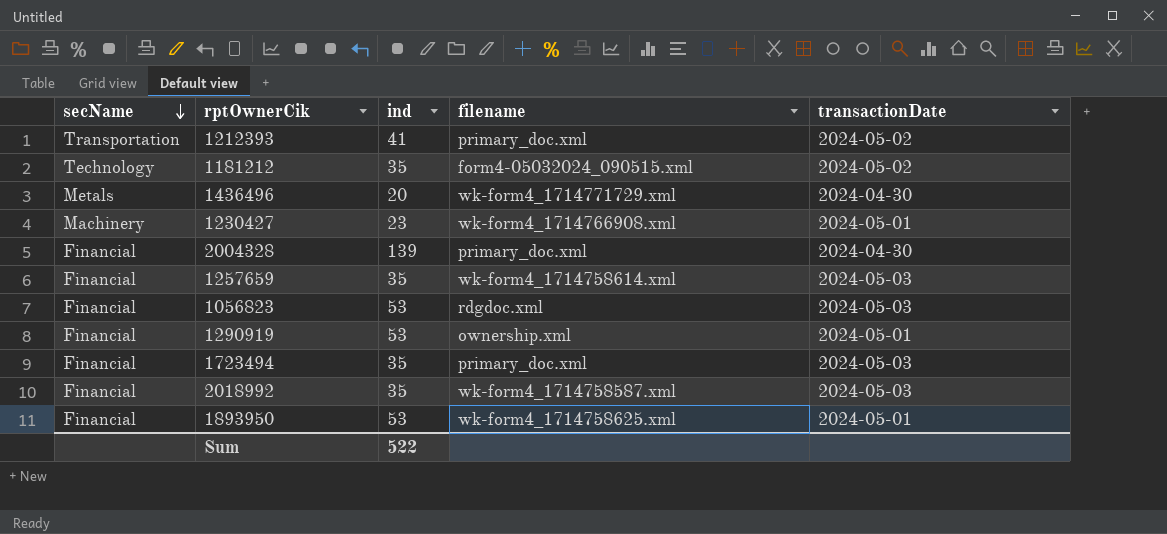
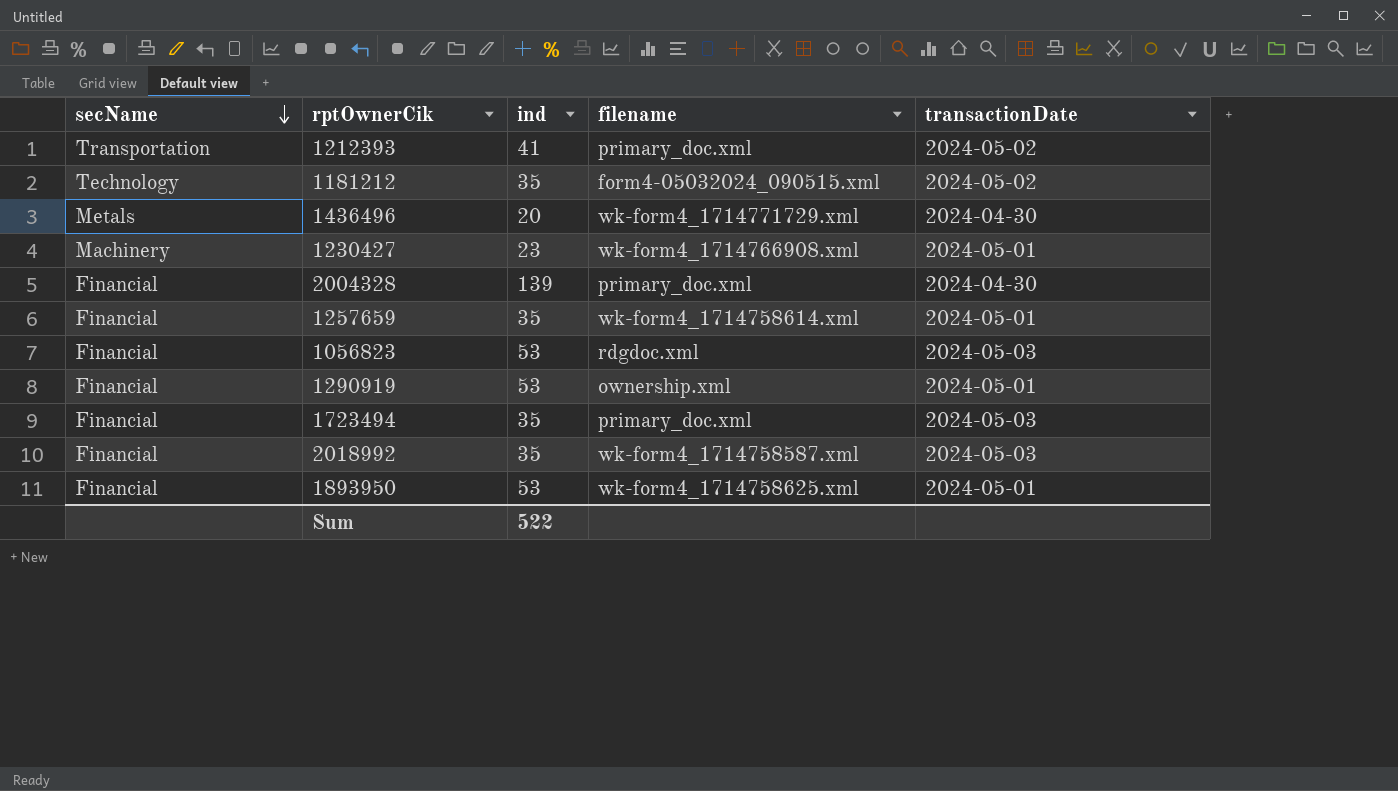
1257659 | transactionDate: 2024-05-03 -> 2024-05-01

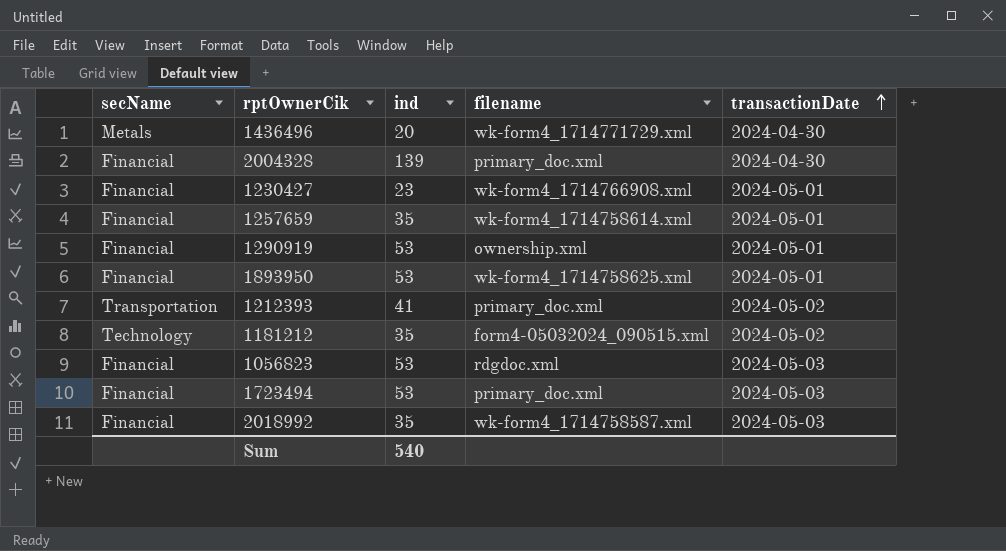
row order: secName descending -> transactionDate ascending
1230427 | secName: Machinery -> Financial
1723494 | ind: 35 -> 53
Sum | ind: 522 -> 540

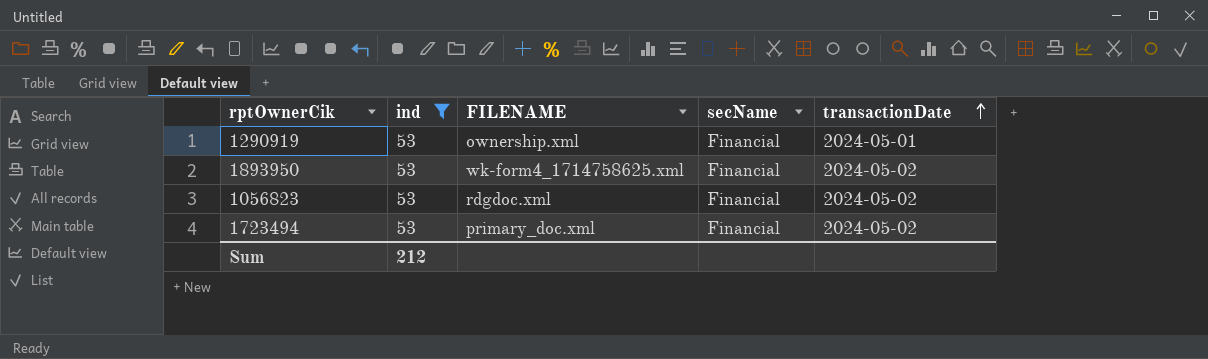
filter: none -> ind = 53
column name: filename -> FILENAME
column secName | position: 1 -> 4
1893950 | transactionDate: 2024-05-01 -> 2024-05-02
1056823 | transactionDate: 2024-05-03 -> 2024-05-02
1723494 | transactionDate: 2024-05-03 -> 2024-05-02
Sum | ind: 540 -> 212

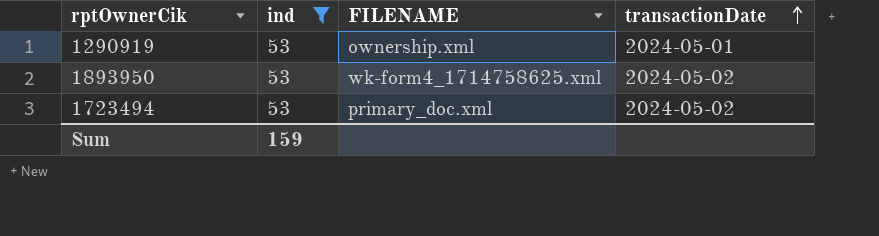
column secName | position: 4 -> none
row 1056823: 53 | rdgdoc.xml | Financial | 2024-05-02 -> none
Sum | ind: 212 -> 159

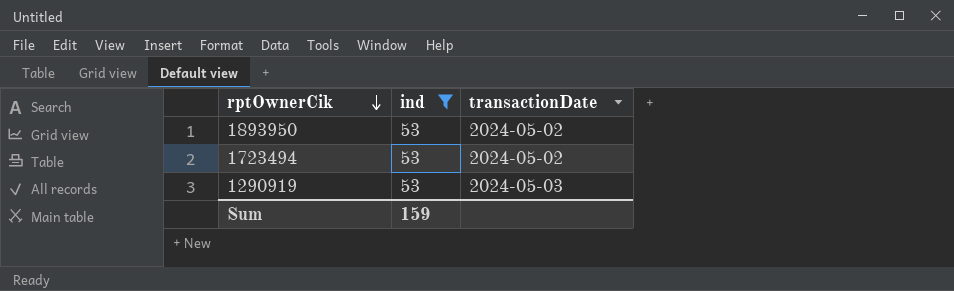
row order: transactionDate ascending -> rptOwnerCik descending
column FILENAME | position: 3 -> none
1290919 | transactionDate: 2024-05-01 -> 2024-05-03

